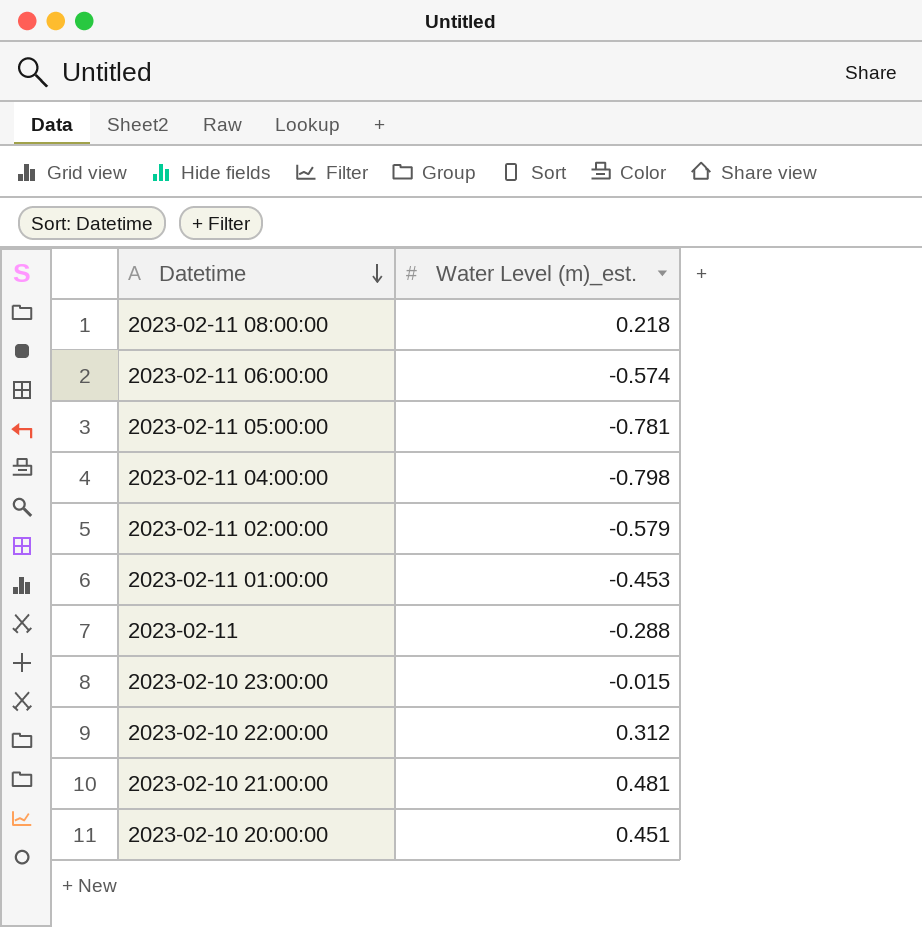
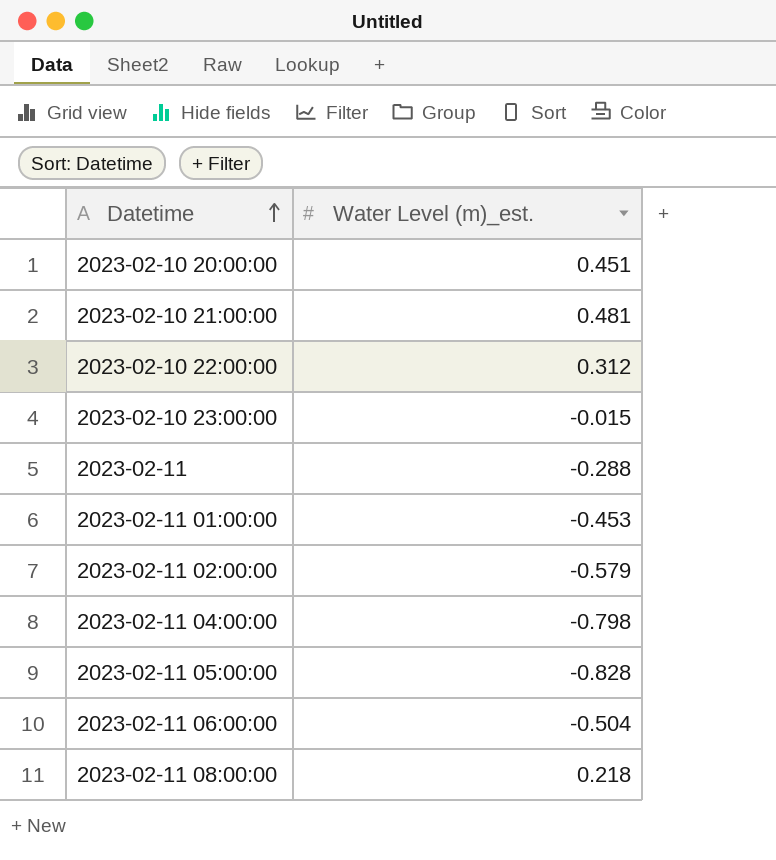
row order: Datetime descending -> Datetime ascending
2023-02-11 05:00:00 | Water Level (m)_est.: -0.781 -> -0.828
2023-02-11 06:00:00 | Water Level (m)_est.: -0.574 -> -0.504

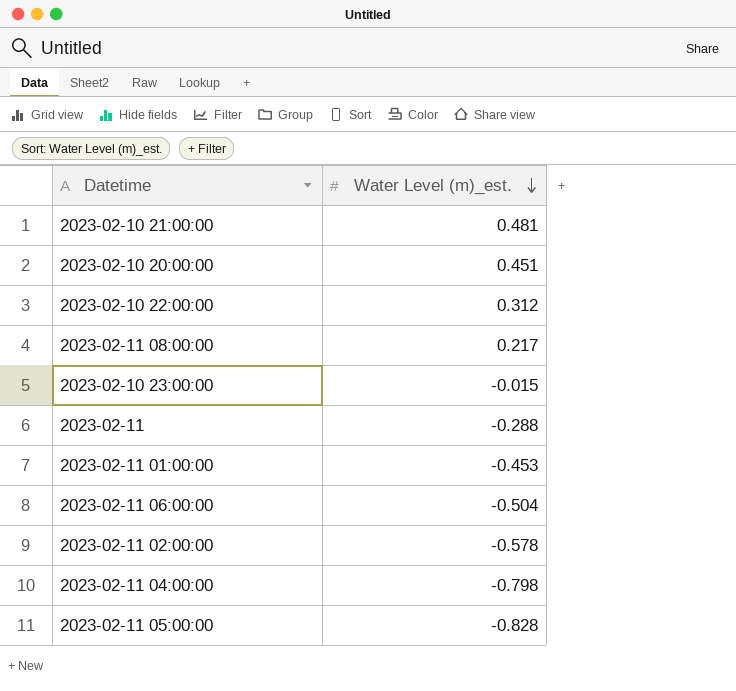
row order: Datetime ascending -> Water Level (m)_est. descending
2023-02-11 08:00:00 | Water Level (m)_est.: 0.218 -> 0.217
2023-02-11 02:00:00 | Water Level (m)_est.: -0.579 -> -0.578

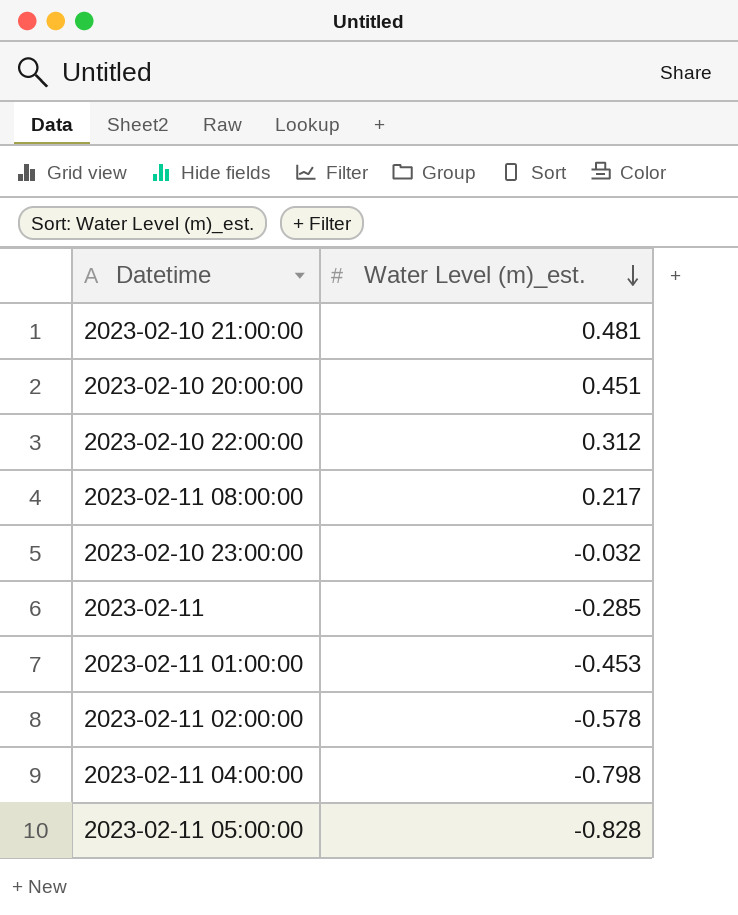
row 2023-02-11 06:00:00: -0.504 -> none
2023-02-10 23:00:00 | Water Level (m)_est.: -0.015 -> -0.032
2023-02-11 | Water Level (m)_est.: -0.288 -> -0.285

